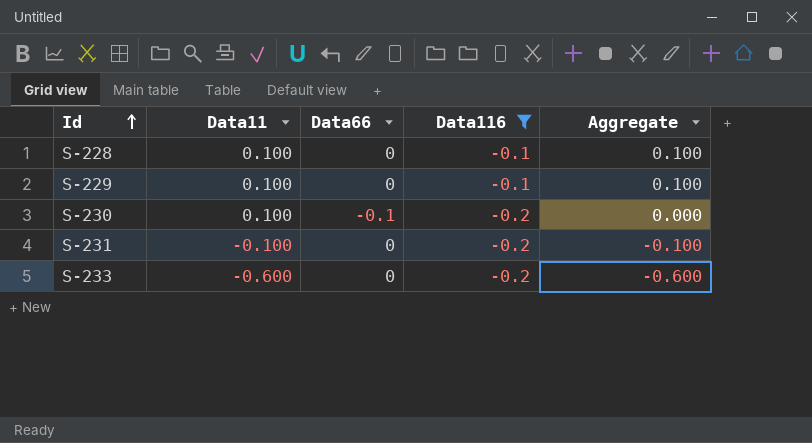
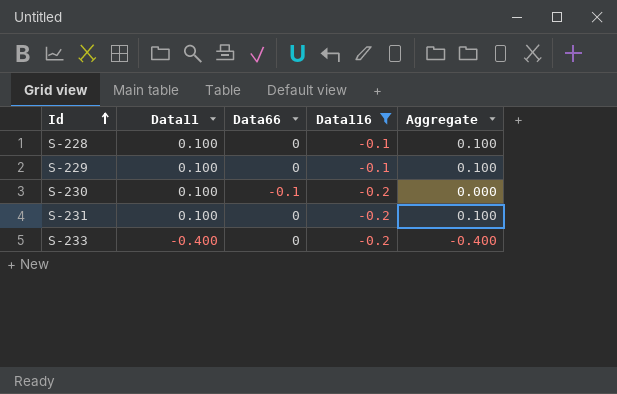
S-231 | Data11: -0.100 -> 0.100
S-231 | Aggregate: -0.100 -> 0.100
S-233 | Data11: -0.600 -> -0.400
S-233 | Aggregate: -0.600 -> -0.400

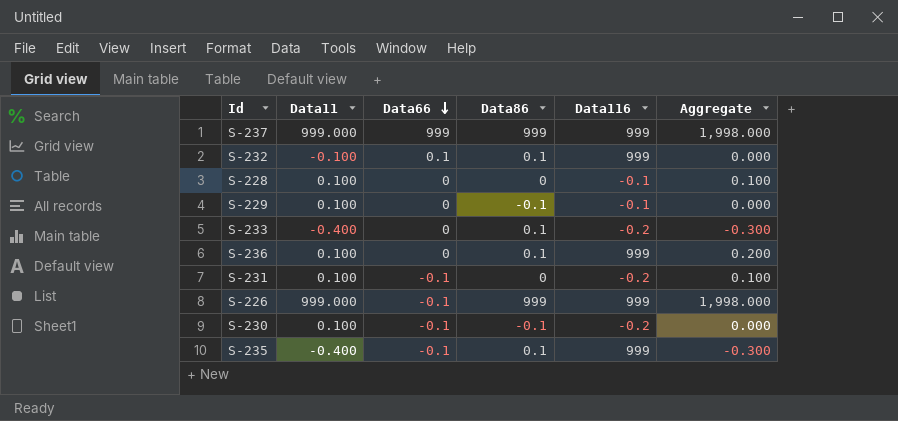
filter: Data116 != 999 -> none
row order: Id ascending -> Data66 descending
column Data86 | position: none -> 4
column Aggregate | formula: [Data11] + [Data66] -> [Data11] + [Data86]
S-231 | Data66: 0 -> -0.1

